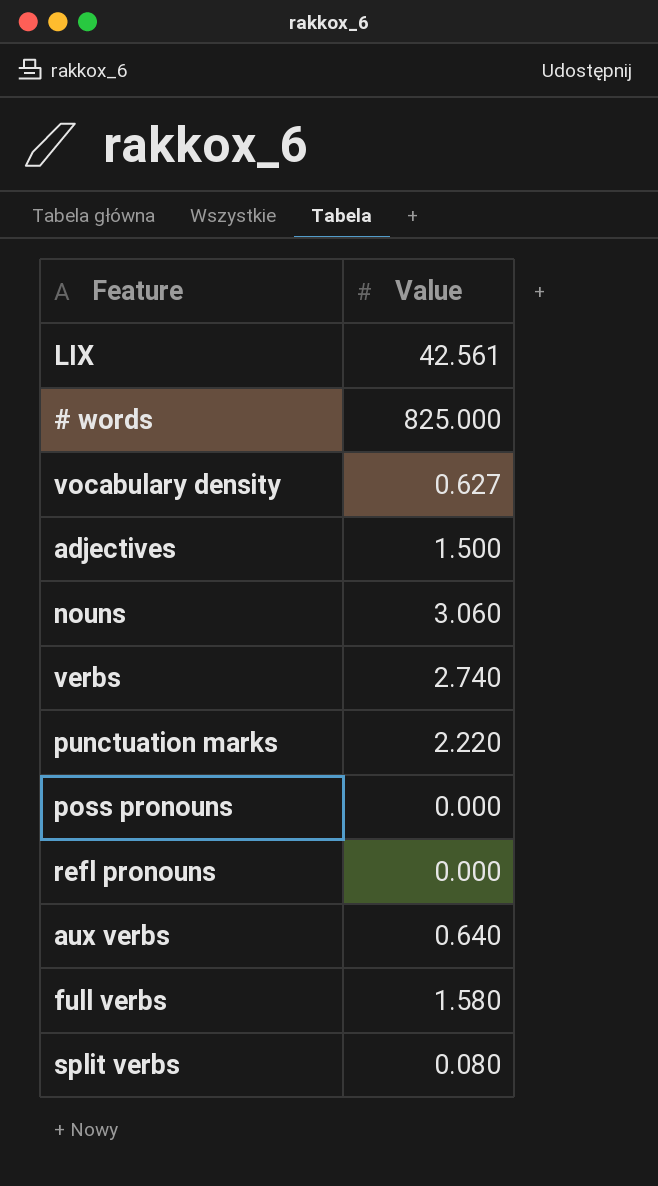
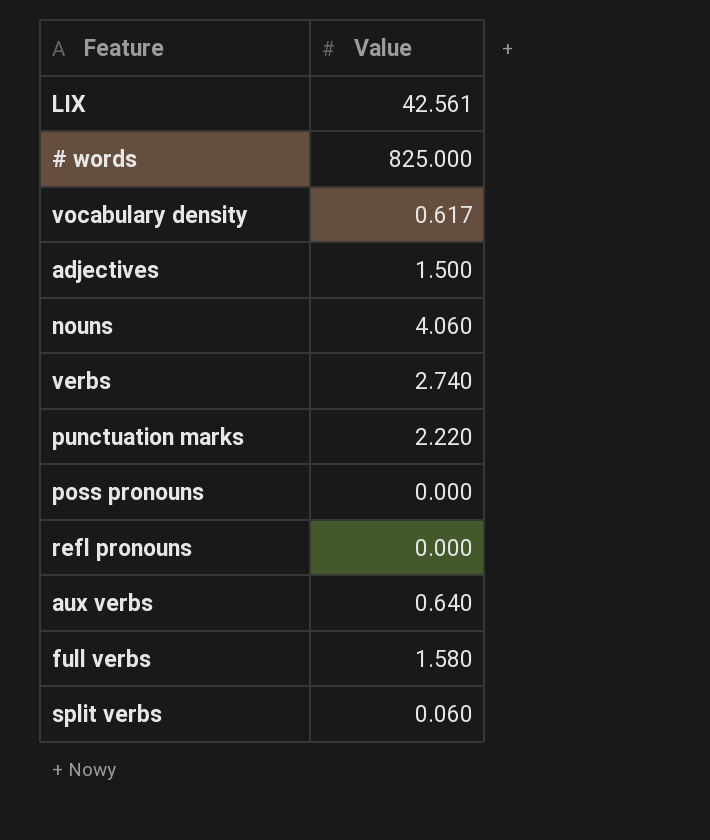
vocabulary density | Value: 0.627 -> 0.617
nouns | Value: 3.060 -> 4.060
split verbs | Value: 0.080 -> 0.060

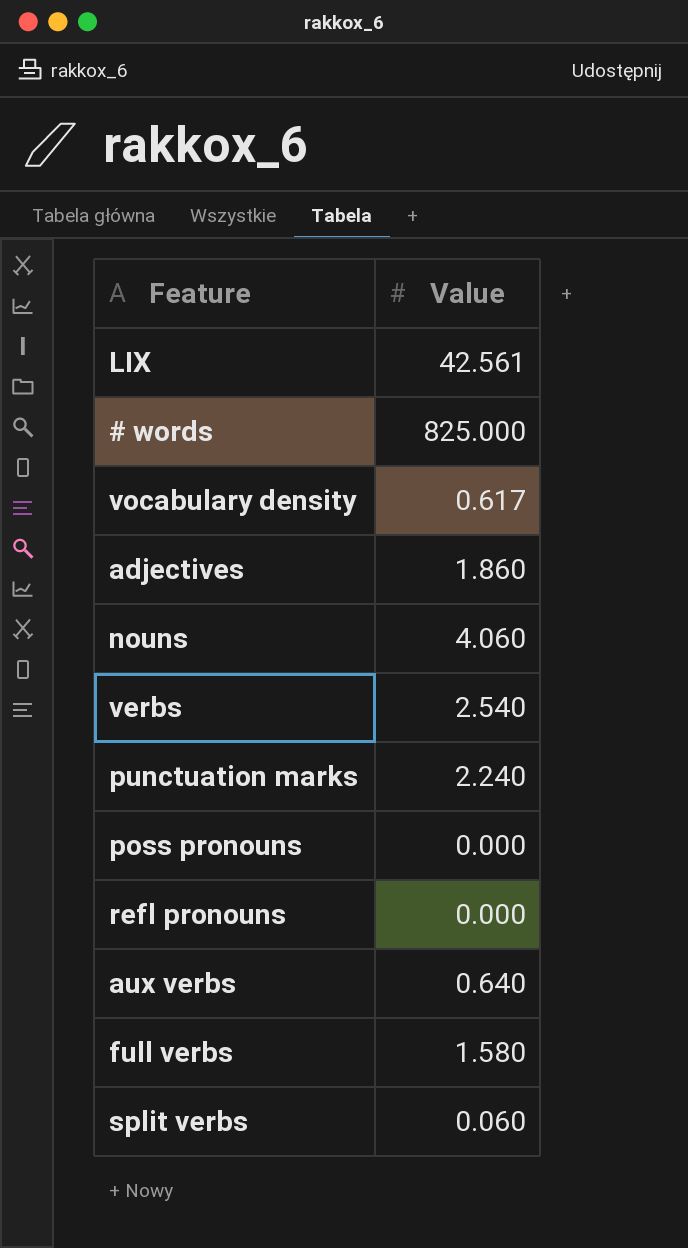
adjectives | Value: 1.500 -> 1.860
verbs | Value: 2.740 -> 2.540
punctuation marks | Value: 2.220 -> 2.240

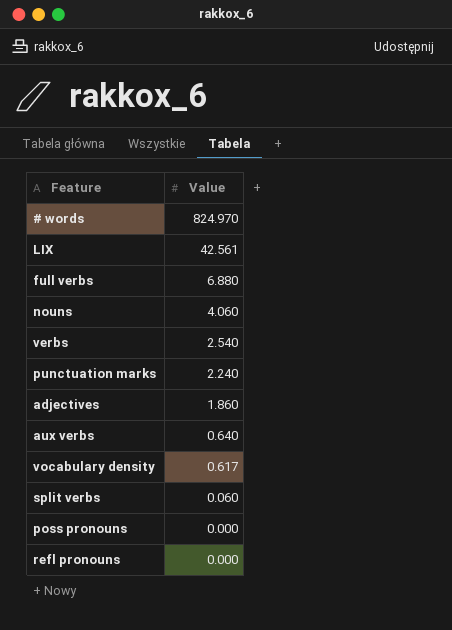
row order: none -> Value descending
# words | Value: 825.000 -> 824.970
full verbs | Value: 1.580 -> 6.880

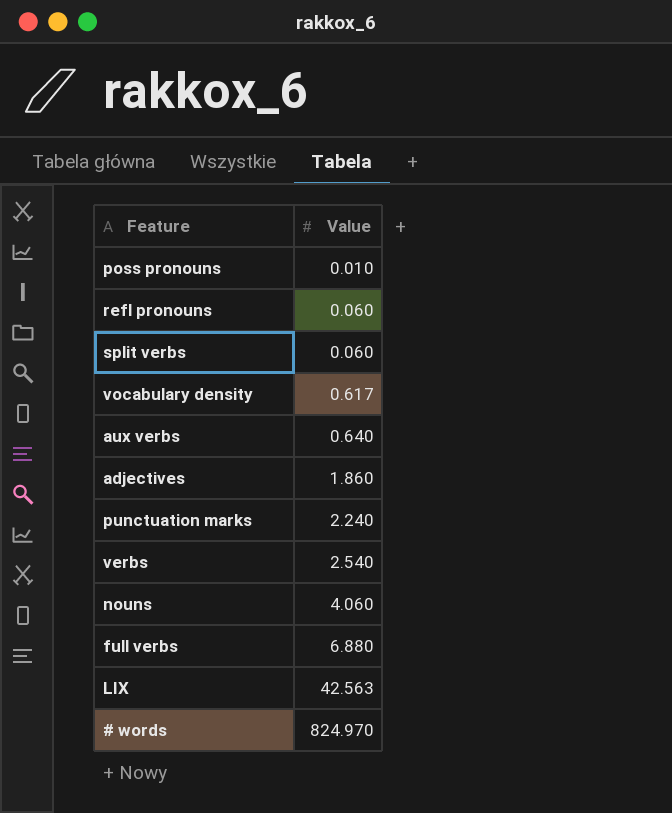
row order: Value descending -> Value ascending
poss pronouns | Value: 0.000 -> 0.010
refl pronouns | Value: 0.000 -> 0.060
LIX | Value: 42.561 -> 42.563

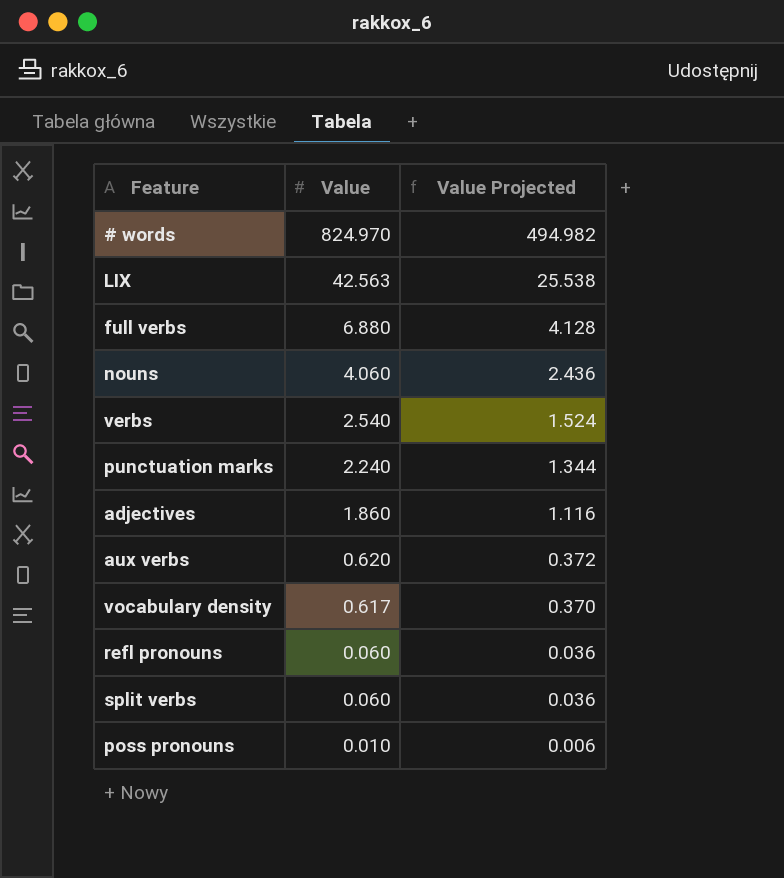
row order: Value ascending -> Value descending
column Value Projected | formula: none -> [Value] * 0.6
aux verbs | Value: 0.640 -> 0.620

